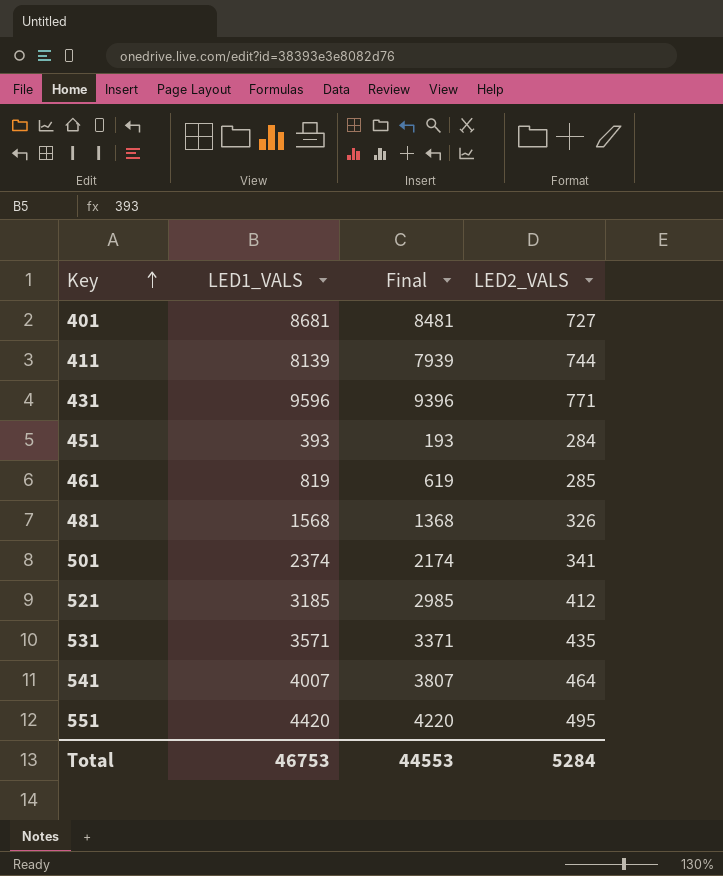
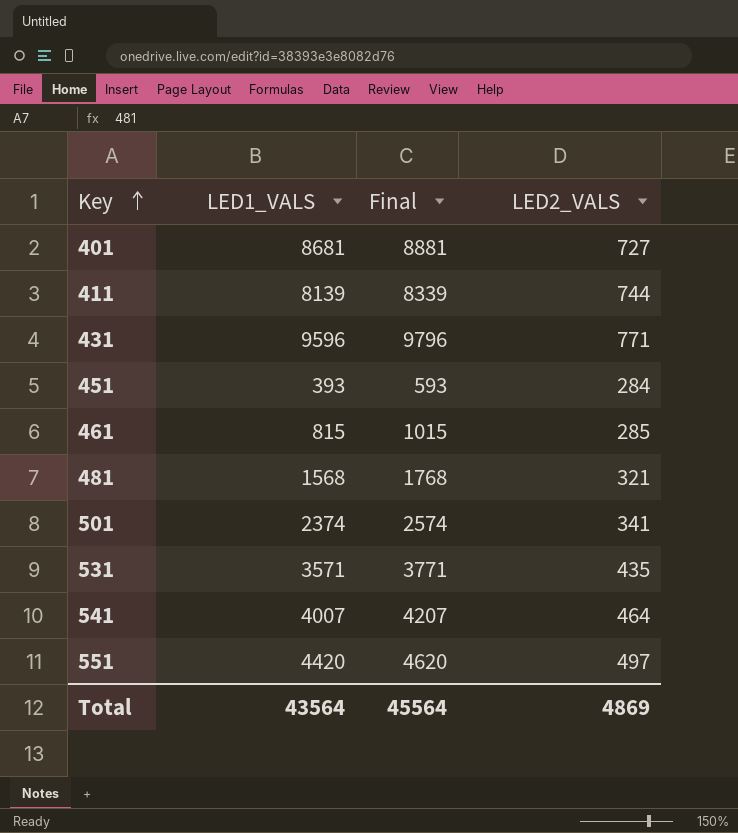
column Final | formula: [LED1_VALS] - 200 -> [LED1_VALS] + 200
row 521: 3185 | 2985 | 412 -> none
461 | LED1_VALS: 819 -> 815
481 | LED2_VALS: 326 -> 321
551 | LED2_VALS: 495 -> 497
Total | LED1_VALS: 46753 -> 43564
Total | Final: 44553 -> 45564
Total | LED2_VALS: 5284 -> 4869

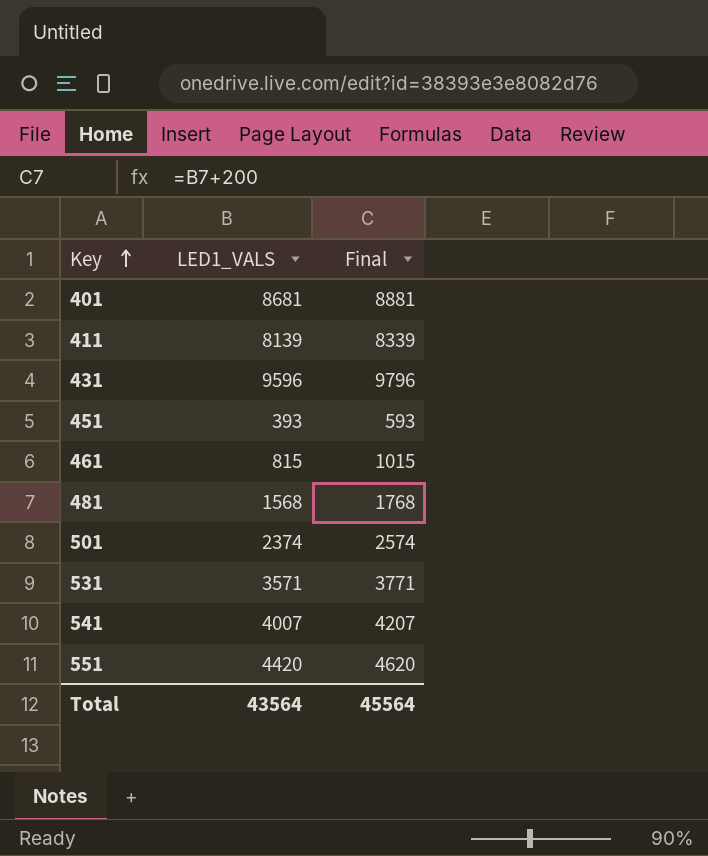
column LED2_VALS | position: 4 -> none

